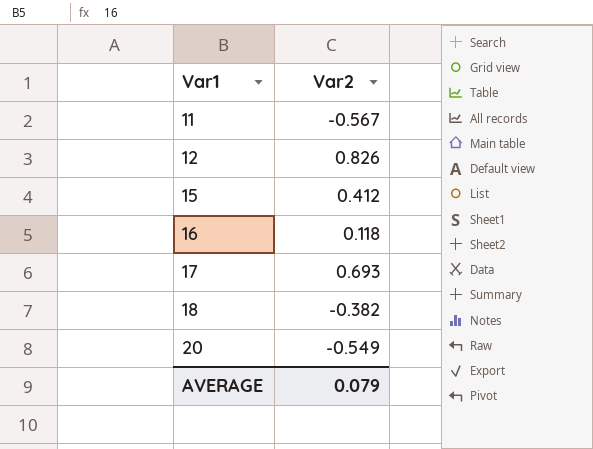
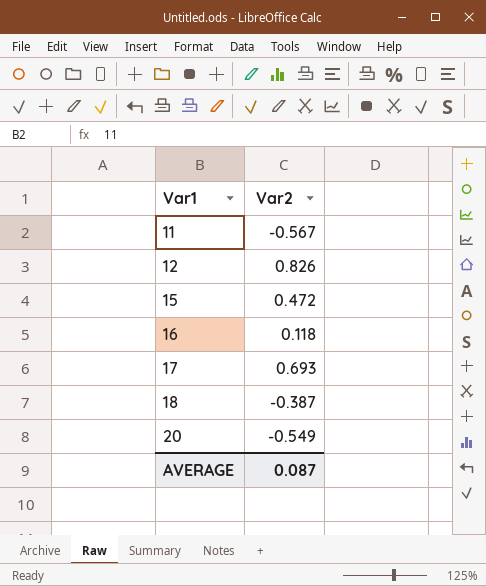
15 | Var2: 0.412 -> 0.472
18 | Var2: -0.382 -> -0.387
AVERAGE | Var2: 0.079 -> 0.087

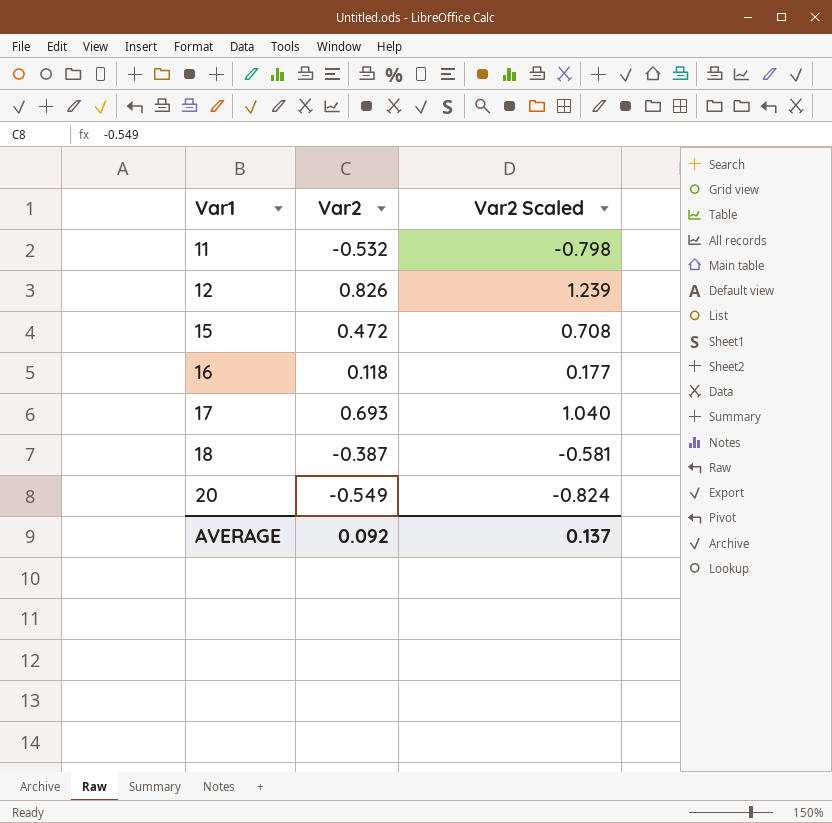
column Var2 Scaled | formula: none -> [Var2] * 1.5
11 | Var2: -0.567 -> -0.532
AVERAGE | Var2: 0.087 -> 0.092

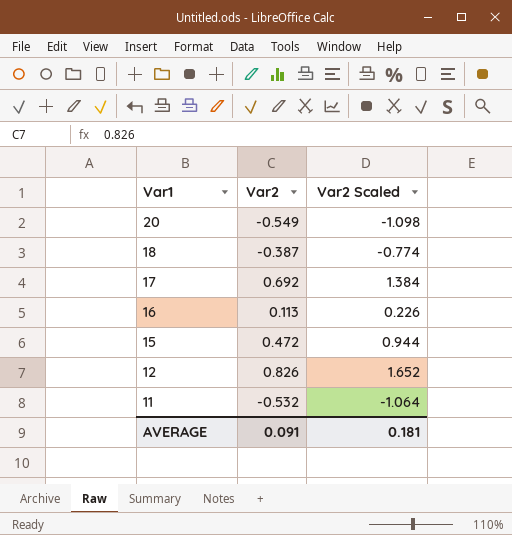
row order: Var1 ascending -> Var1 descending
column Var2 Scaled | formula: [Var2] * 1.5 -> [Var2] * 2
17 | Var2: 0.693 -> 0.692
16 | Var2: 0.118 -> 0.113
AVERAGE | Var2: 0.092 -> 0.091
AVERAGE | Var2 Scaled: 0.137 -> 0.181

